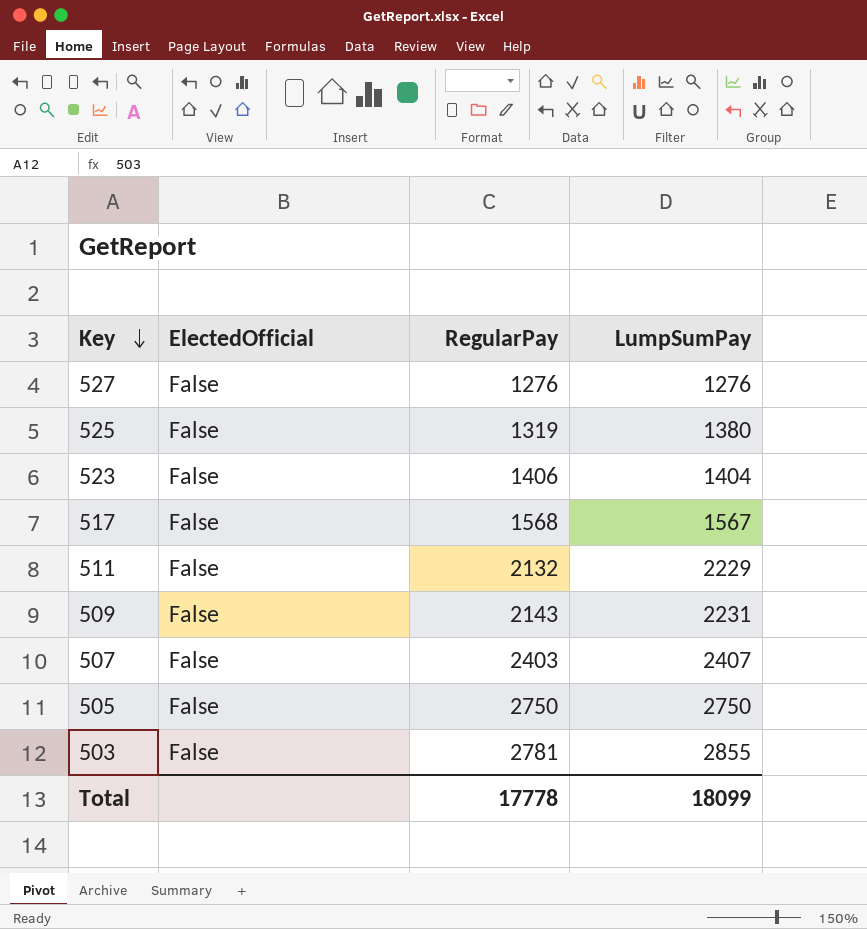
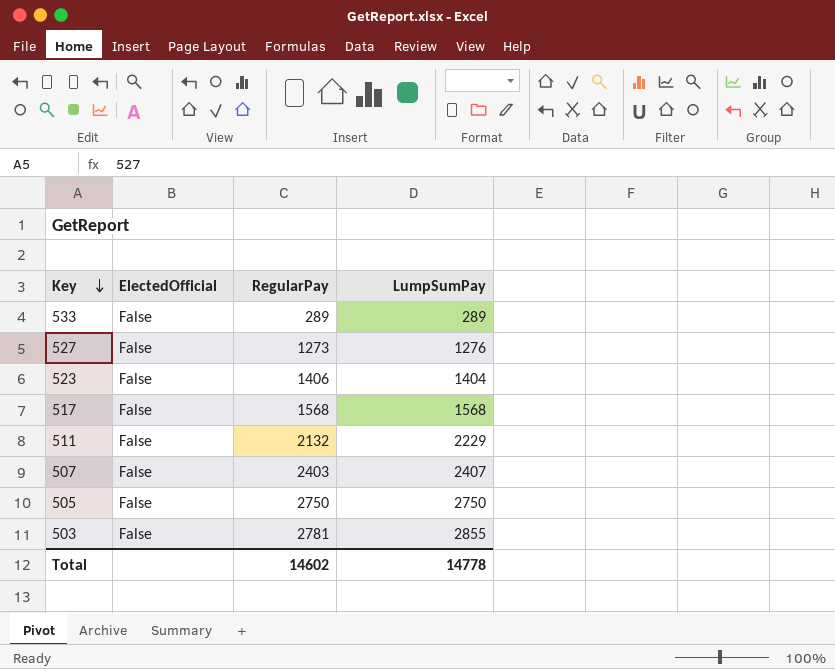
row 525: False | 1319 | 1380 -> none
row 509: False | 2143 | 2231 -> none
row 533: none -> False | 289 | 289
527 | RegularPay: 1276 -> 1273
517 | LumpSumPay: 1567 -> 1568
Total | RegularPay: 17778 -> 14602
Total | LumpSumPay: 18099 -> 14778

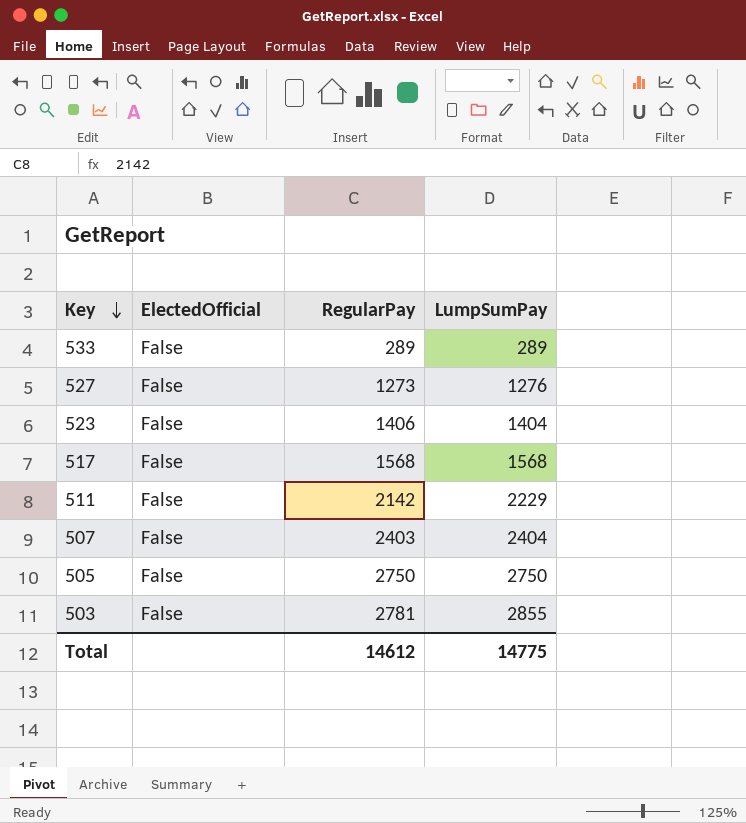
511 | RegularPay: 2132 -> 2142
507 | LumpSumPay: 2407 -> 2404
Total | RegularPay: 14602 -> 14612
Total | LumpSumPay: 14778 -> 14775

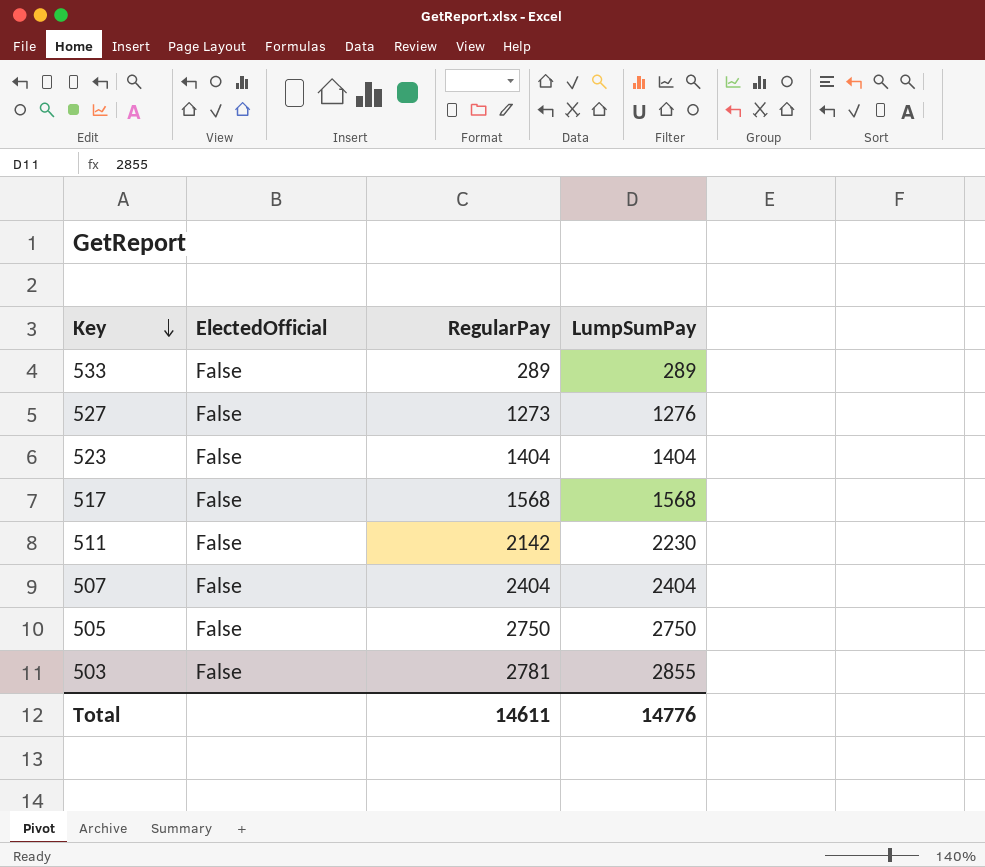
523 | RegularPay: 1406 -> 1404
511 | LumpSumPay: 2229 -> 2230
507 | RegularPay: 2403 -> 2404
Total | RegularPay: 14612 -> 14611
Total | LumpSumPay: 14775 -> 14776

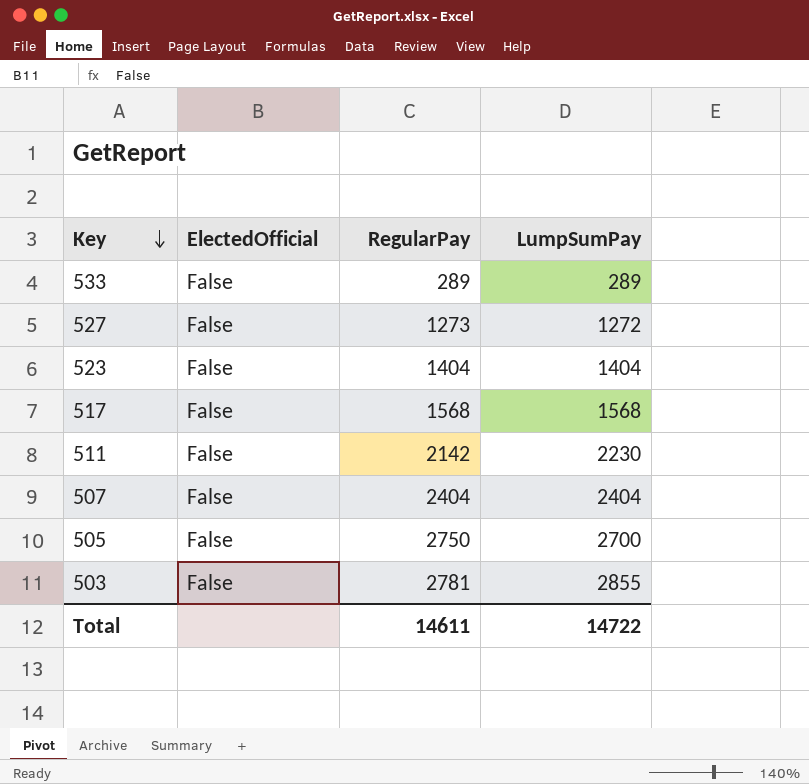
527 | LumpSumPay: 1276 -> 1272
505 | LumpSumPay: 2750 -> 2700
Total | LumpSumPay: 14776 -> 14722

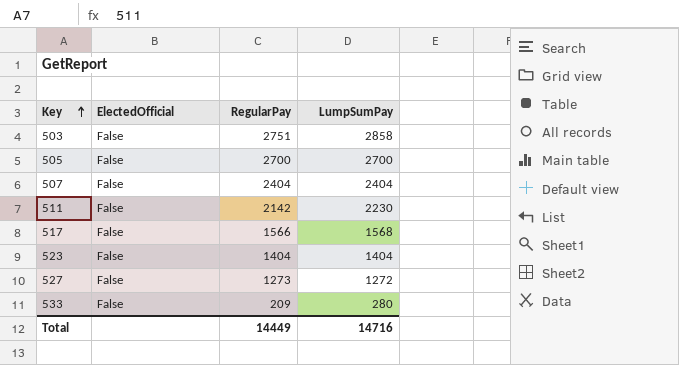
row order: Key descending -> Key ascending
503 | RegularPay: 2781 -> 2751
503 | LumpSumPay: 2855 -> 2858
505 | RegularPay: 2750 -> 2700
517 | RegularPay: 1568 -> 1566
533 | RegularPay: 289 -> 209
533 | LumpSumPay: 289 -> 280
Total | RegularPay: 14611 -> 14449
Total | LumpSumPay: 14722 -> 14716

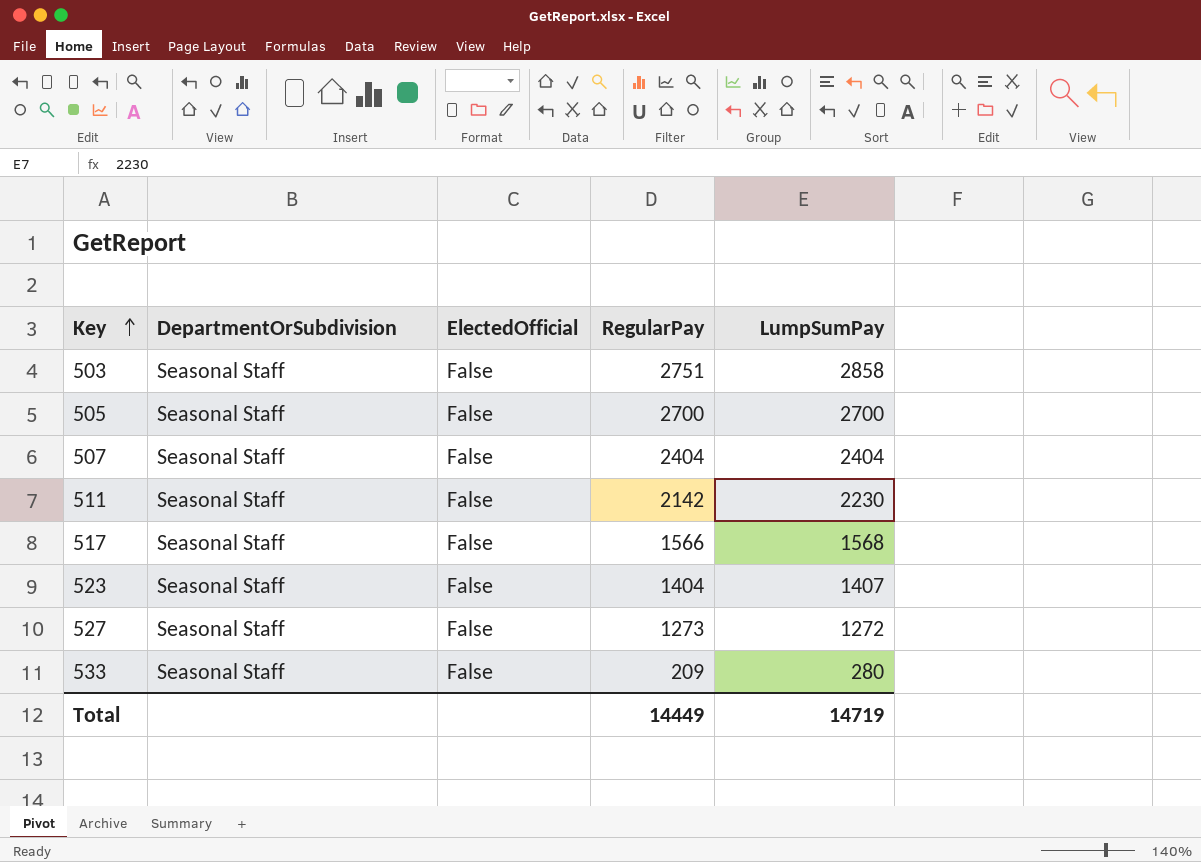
column DepartmentOrSubdivision | position: none -> 2
523 | LumpSumPay: 1404 -> 1407
Total | LumpSumPay: 14716 -> 14719

